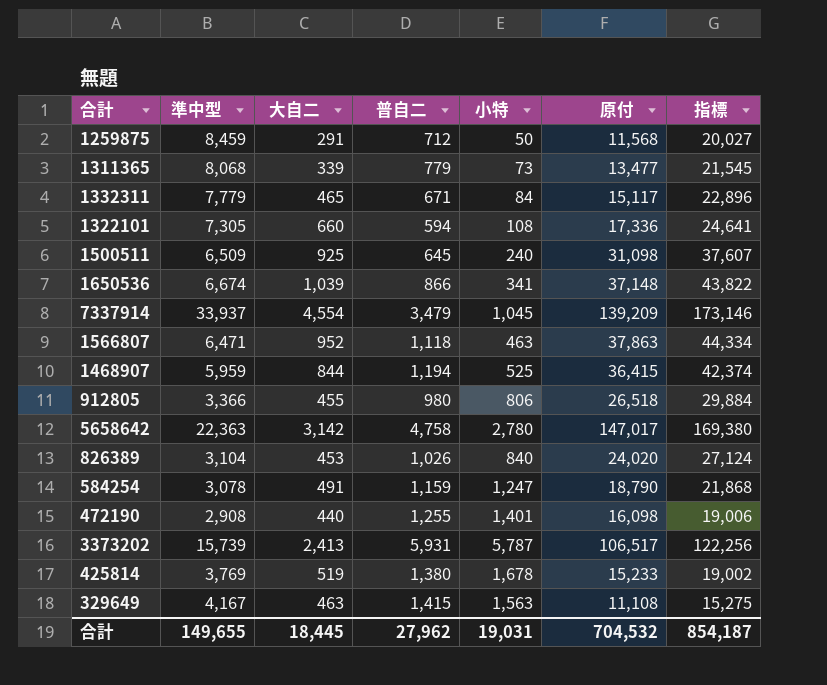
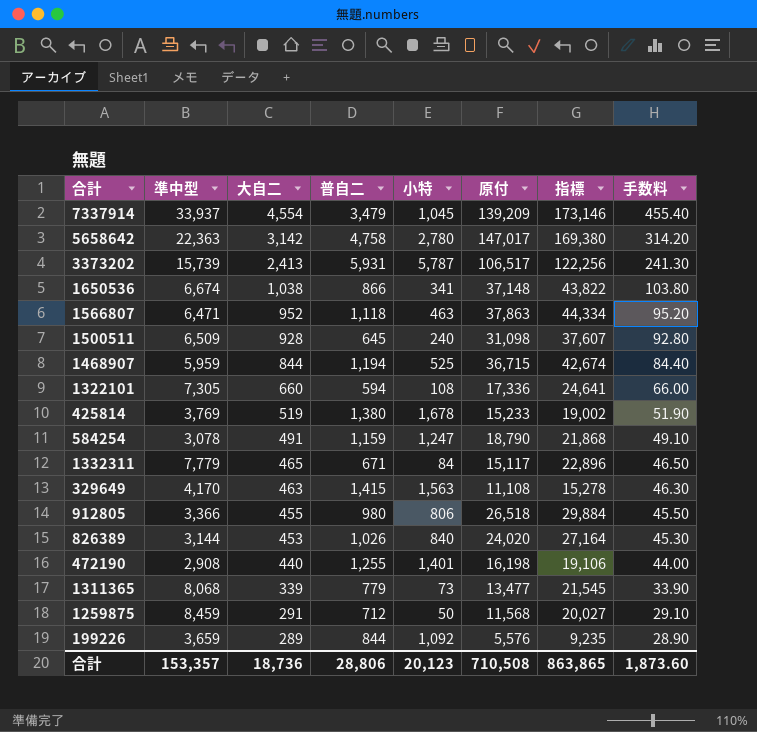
row order: none -> 大自二 descending
column 手数料 | formula: none -> [大自二] * 0.1
1650536 | 大自二: 1,039 -> 1,038
1500511 | 大自二: 925 -> 928
1468907 | 原付: 36,415 -> 36,715
1468907 | 指標: 42,374 -> 42,674
329649 | 準中型: 4,167 -> 4,170
329649 | 指標: 15,275 -> 15,278
826389 | 準中型: 3,104 -> 3,144
826389 | 指標: 27,124 -> 27,164
472190 | 原付: 16,098 -> 16,198
472190 | 指標: 19,006 -> 19,106
row 199226: none -> 3,659 | 289 | 844 | 1,092 | 5,576 | 9,235 | 28.90
合計 | 準中型: 149,655 -> 153,357
合計 | 大自二: 18,445 -> 18,736
合計 | 普自二: 27,962 -> 28,806
合計 | 小特: 19,031 -> 20,123
合計 | 原付: 704,532 -> 710,508
合計 | 指標: 854,187 -> 863,865

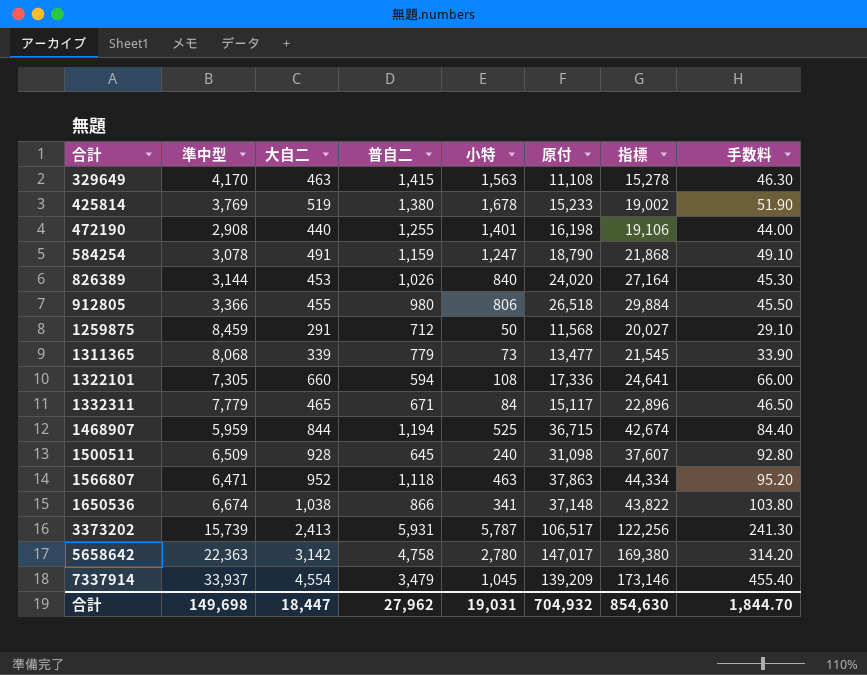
row order: 大自二 descending -> 合計 ascending
row 199226: 3,659 | 289 | 844 | 1,092 | 5,576 | 9,235 | 28.90 -> none
合計 | 準中型: 153,357 -> 149,698
合計 | 大自二: 18,736 -> 18,447
合計 | 普自二: 28,806 -> 27,962
合計 | 小特: 20,123 -> 19,031
合計 | 原付: 710,508 -> 704,932
合計 | 指標: 863,865 -> 854,630
合計 | 手数料: 1,873.60 -> 1,844.70

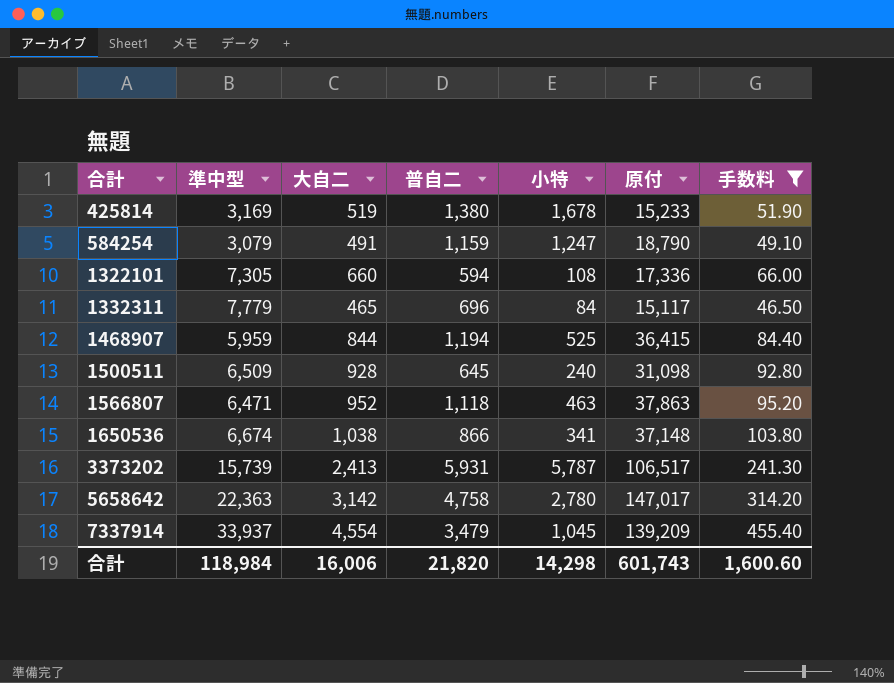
filter: none -> 手数料 >= 46.50
column 指標 | formula: [準中型] + [原付] -> none
425814 | 準中型: 3,769 -> 3,169
584254 | 準中型: 3,078 -> 3,079
1332311 | 普自二: 671 -> 696
1468907 | 原付: 36,715 -> 36,415
合計 | 準中型: 149,698 -> 118,984
合計 | 大自二: 18,447 -> 16,006
合計 | 普自二: 27,962 -> 21,820
合計 | 小特: 19,031 -> 14,298
合計 | 原付: 704,932 -> 601,743
合計 | 手数料: 1,844.70 -> 1,600.60

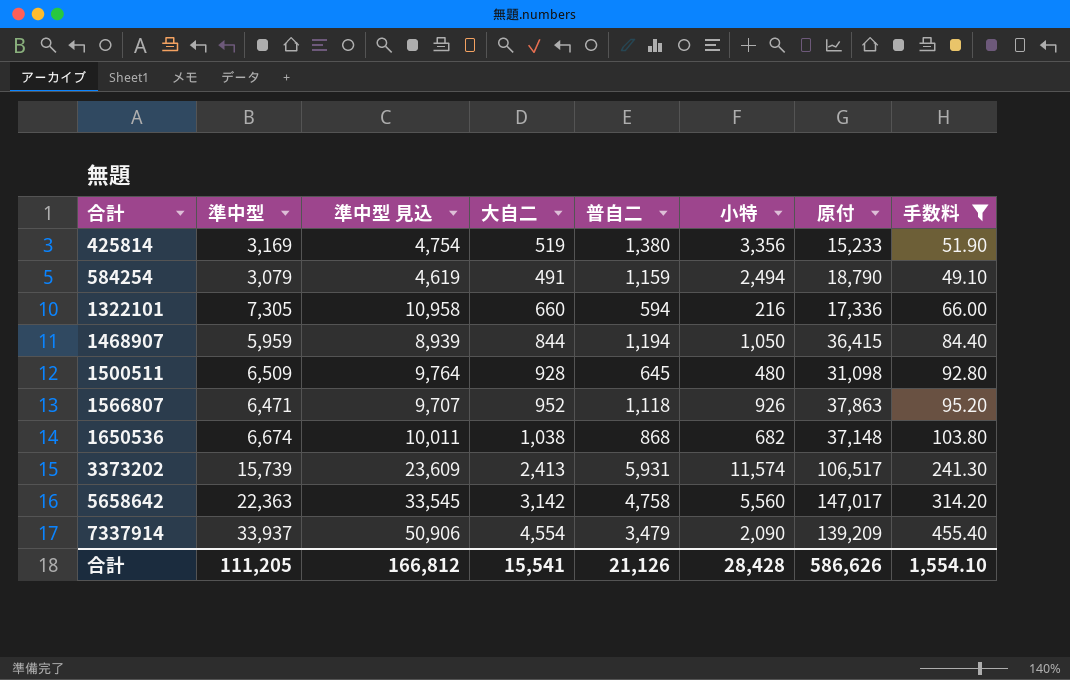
column 準中型 見込 | formula: none -> [準中型] * 1.5
row 1332311: 7,779 | 465 | 696 | 84 | 15,117 | 46.50 -> none
425814 | 小特: 1,678 -> 3,356
584254 | 小特: 1,247 -> 2,494
1322101 | 小特: 108 -> 216
1468907 | 小特: 525 -> 1,050
1500511 | 小特: 240 -> 480
1566807 | 小特: 463 -> 926
1650536 | 普自二: 866 -> 868
1650536 | 小特: 341 -> 682
3373202 | 小特: 5,787 -> 11,574
5658642 | 小特: 2,780 -> 5,560
7337914 | 小特: 1,045 -> 2,090
合計 | 準中型: 118,984 -> 111,205
合計 | 大自二: 16,006 -> 15,541
合計 | 普自二: 21,820 -> 21,126
合計 | 小特: 14,298 -> 28,428
合計 | 原付: 601,743 -> 586,626
合計 | 手数料: 1,600.60 -> 1,554.10

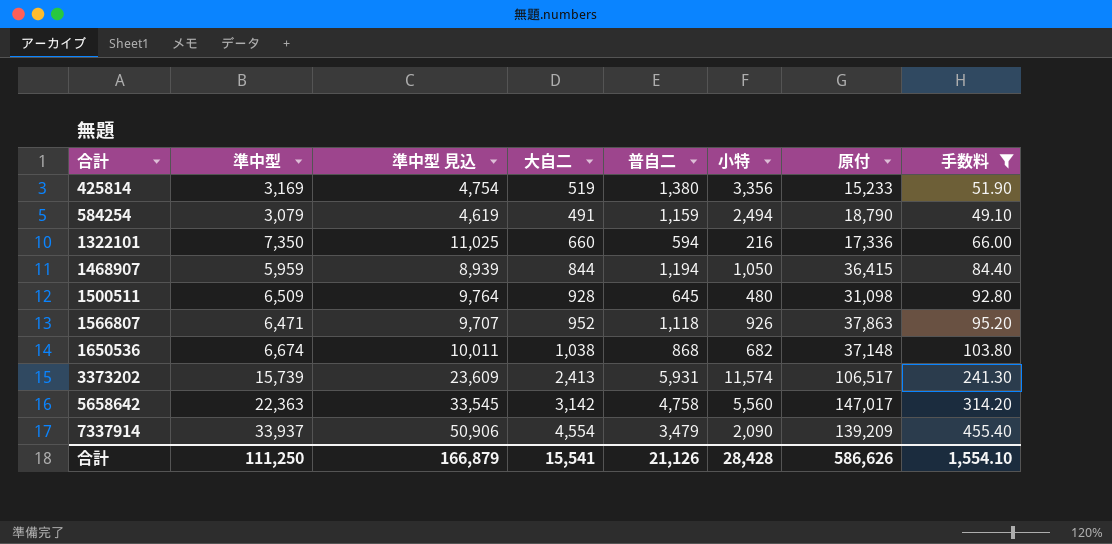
1322101 | 準中型: 7,305 -> 7,350
1322101 | 準中型 見込: 10,958 -> 11,025
合計 | 準中型: 111,205 -> 111,250
合計 | 準中型 見込: 166,812 -> 166,879

